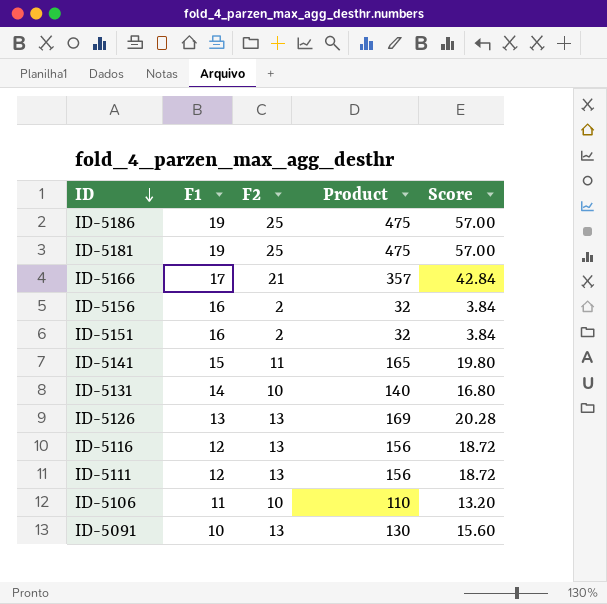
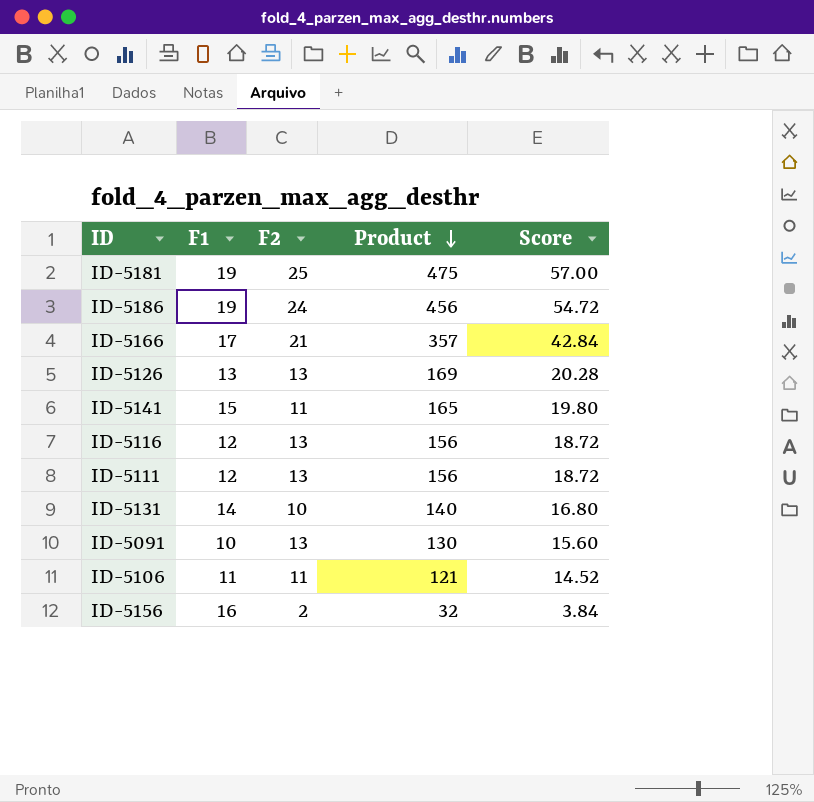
row order: ID descending -> Product descending
row ID-5151: 16 | 2 | 32 | 3.84 -> none
ID-5186 | F2: 25 -> 24
ID-5186 | Product: 475 -> 456
ID-5186 | Score: 57.00 -> 54.72
ID-5106 | F2: 10 -> 11
ID-5106 | Product: 110 -> 121
ID-5106 | Score: 13.20 -> 14.52

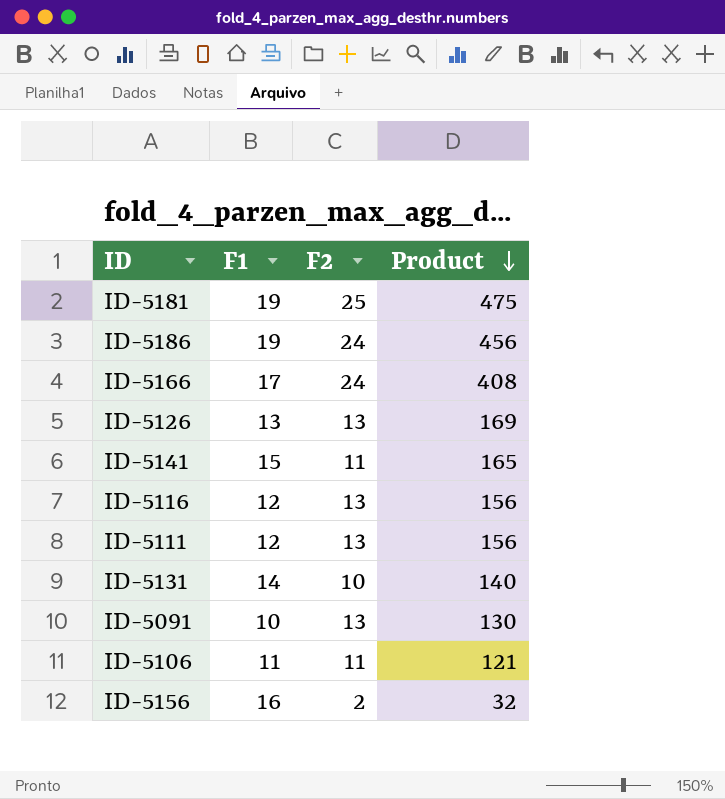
column Score | formula: [Product] * 0.12 -> none
ID-5166 | F2: 21 -> 24
ID-5166 | Product: 357 -> 408

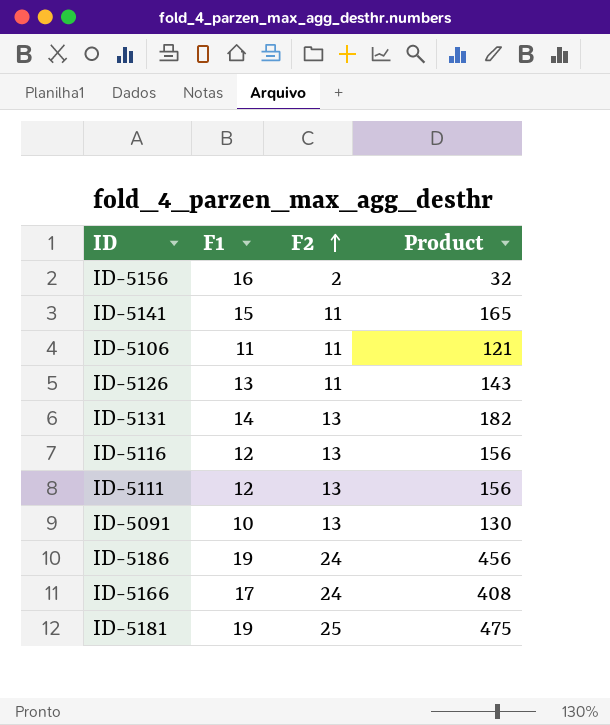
row order: Product descending -> F2 ascending
ID-5126 | F2: 13 -> 11
ID-5126 | Product: 169 -> 143
ID-5131 | F2: 10 -> 13
ID-5131 | Product: 140 -> 182

